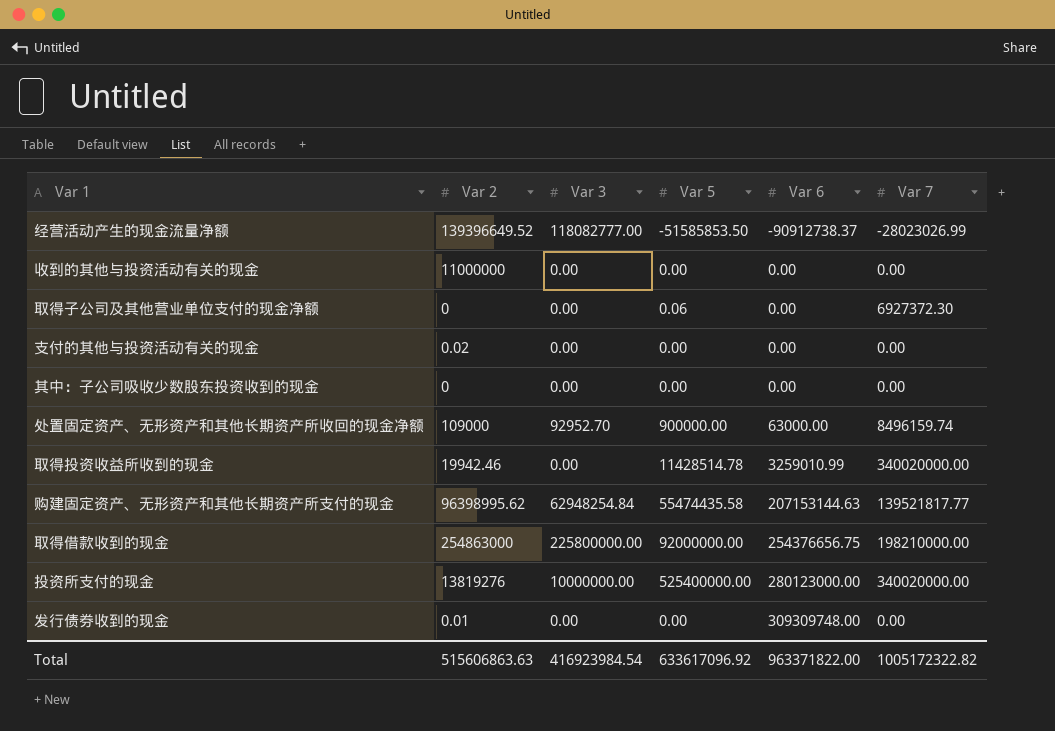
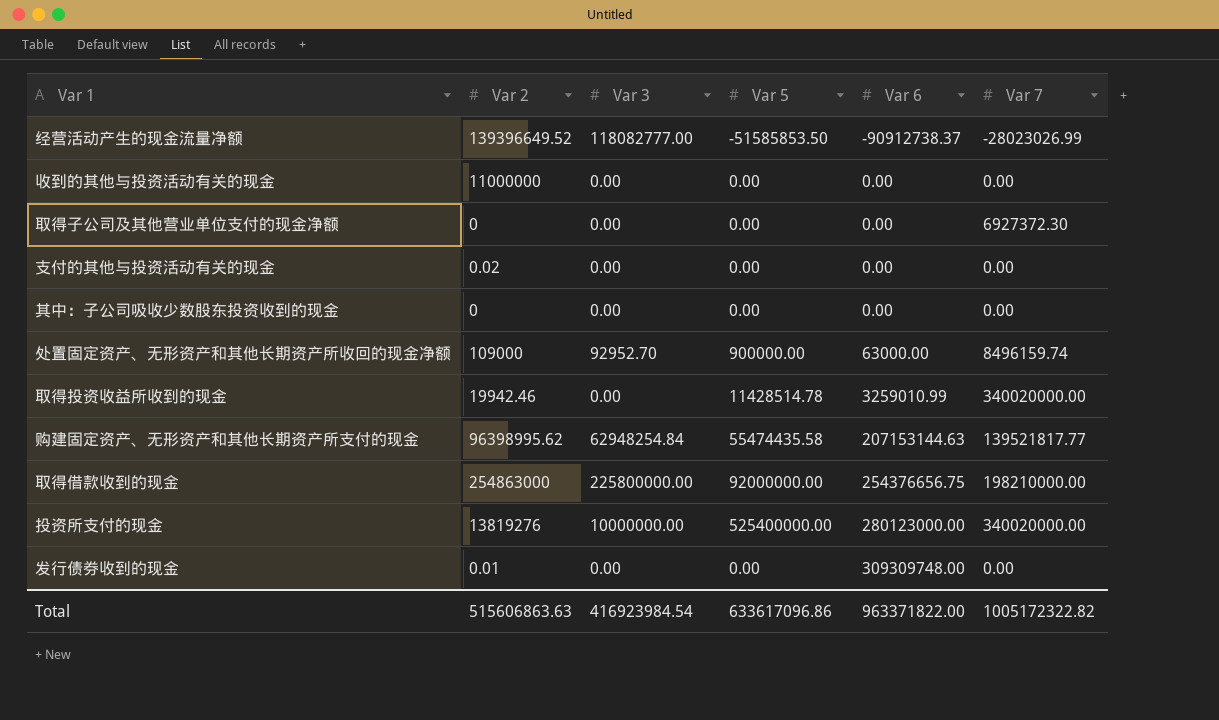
取得子公司及其他营业单位支付的现金净额 | Var 5: 0.06 -> 0.00
Total | Var 5: 633617096.92 -> 633617096.86

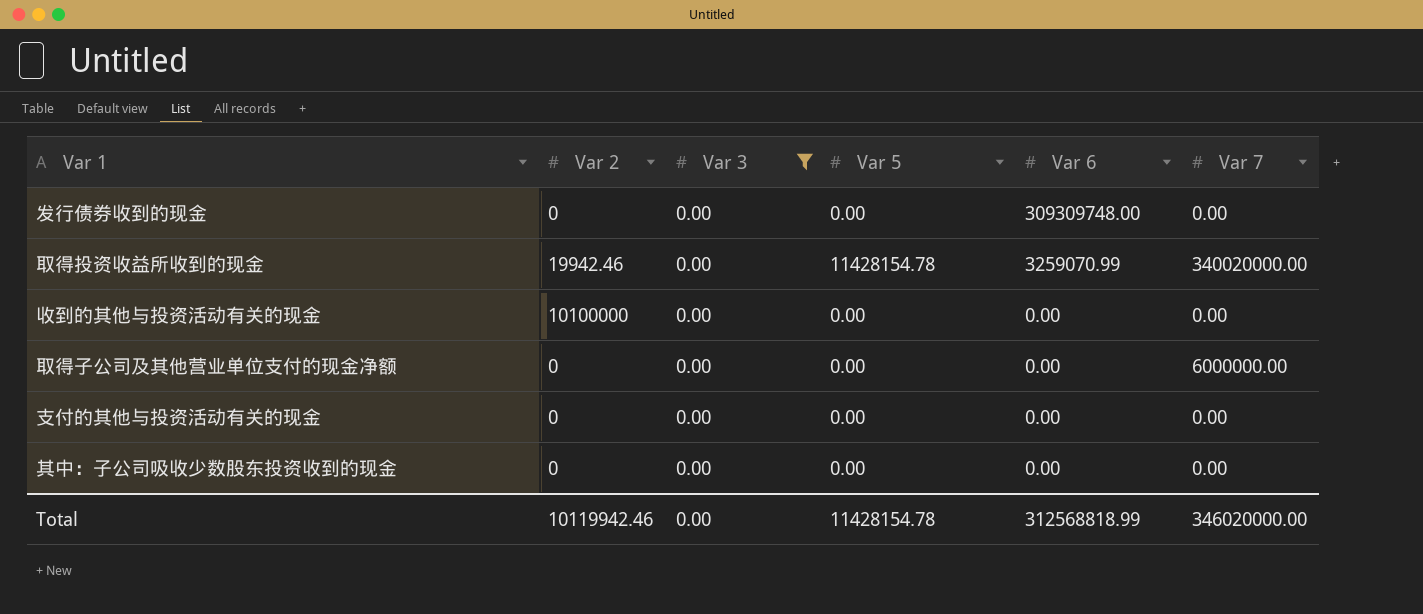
filter: none -> Var 3 = 0.00
row order: Var 6 ascending -> Var 6 descending
发行债券收到的现金 | Var 2: 0.01 -> 0
取得投资收益所收到的现金 | Var 5: 11428514.78 -> 11428154.78
取得投资收益所收到的现金 | Var 6: 3259010.99 -> 3259070.99
收到的其他与投资活动有关的现金 | Var 2: 11000000 -> 10100000
取得子公司及其他营业单位支付的现金净额 | Var 7: 6927372.30 -> 6000000.00
支付的其他与投资活动有关的现金 | Var 2: 0.02 -> 0
Total | Var 2: 515606863.63 -> 10119942.46
Total | Var 3: 416923984.54 -> 0.00
Total | Var 5: 633617096.86 -> 11428154.78
Total | Var 6: 963371822.00 -> 312568818.99
Total | Var 7: 1005172322.82 -> 346020000.00

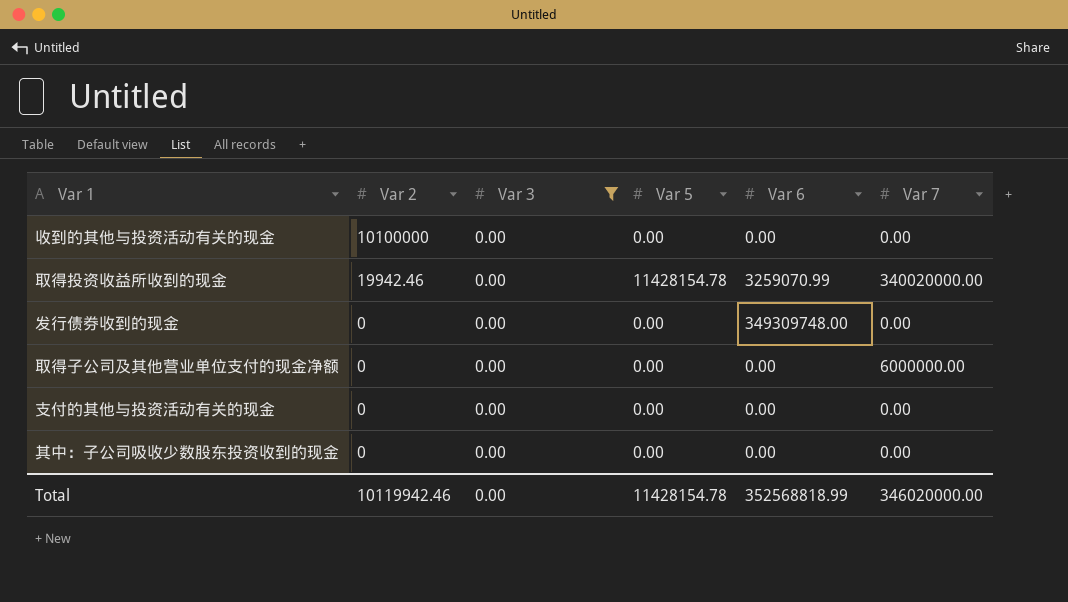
row order: Var 6 descending -> Var 2 descending
发行债券收到的现金 | Var 6: 309309748.00 -> 349309748.00
Total | Var 6: 312568818.99 -> 352568818.99

